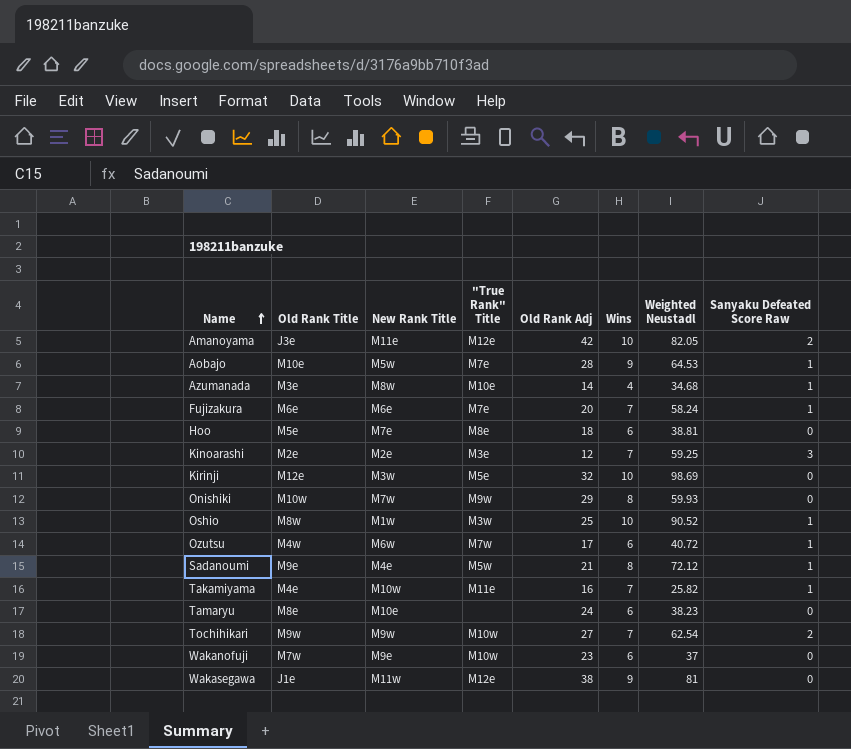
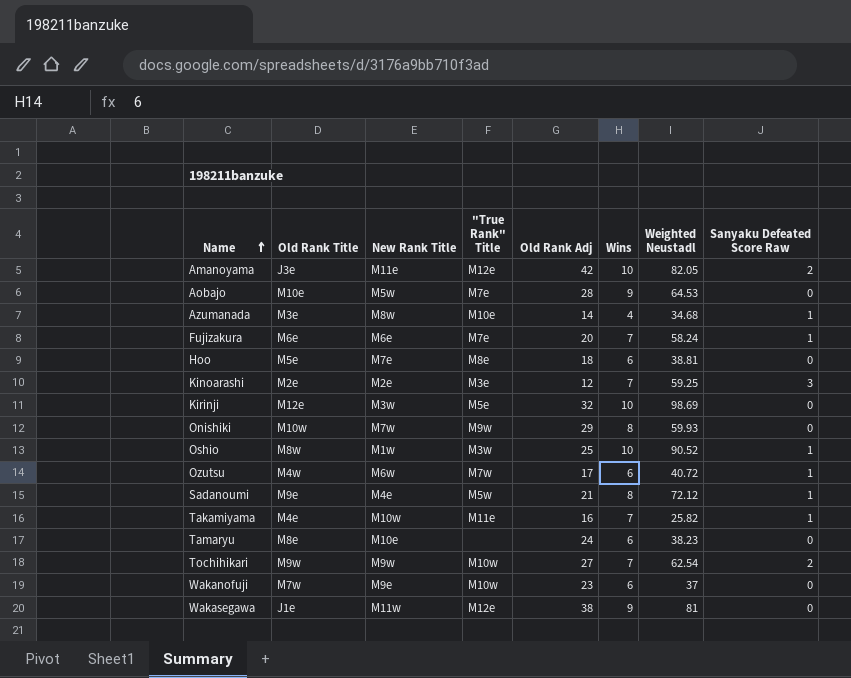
Aobajo | Sanyaku Defeated Score Raw: 1 -> 0

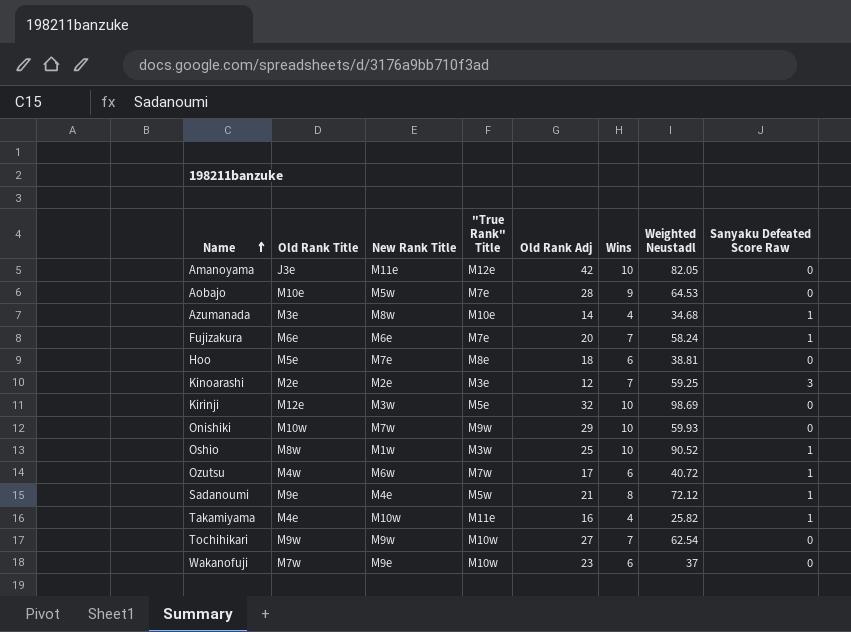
row Tamaryu: M8e | M10e | none | 24 | 6 | 38.23 | 0 -> none
row Wakasegawa: J1e | M11w | M12e | 38 | 9 | 81 | 0 -> none
Amanoyama | Sanyaku Defeated Score Raw: 2 -> 0
Onishiki | Wins: 8 -> 10
Takamiyama | Wins: 7 -> 4
Tochihikari | Sanyaku Defeated Score Raw: 2 -> 0

